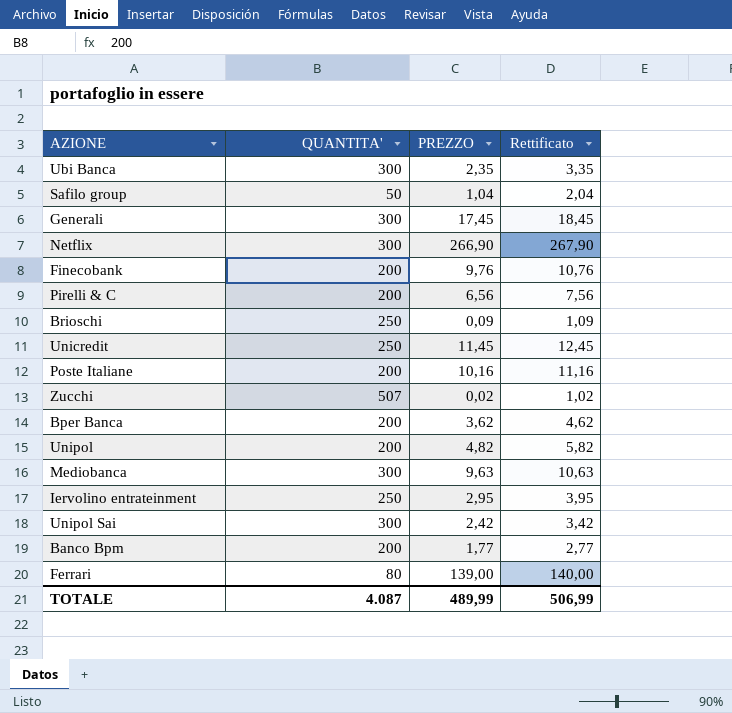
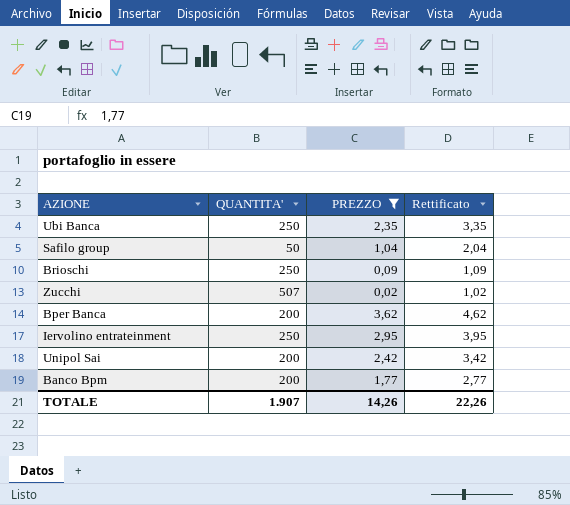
filter: none -> PREZZO <= 3,62
Ubi Banca | QUANTITA': 300 -> 250
Unipol Sai | QUANTITA': 300 -> 200
TOTALE | QUANTITA': 4.087 -> 1.907
TOTALE | PREZZO: 489,99 -> 14,26
TOTALE | Rettificato: 506,99 -> 22,26

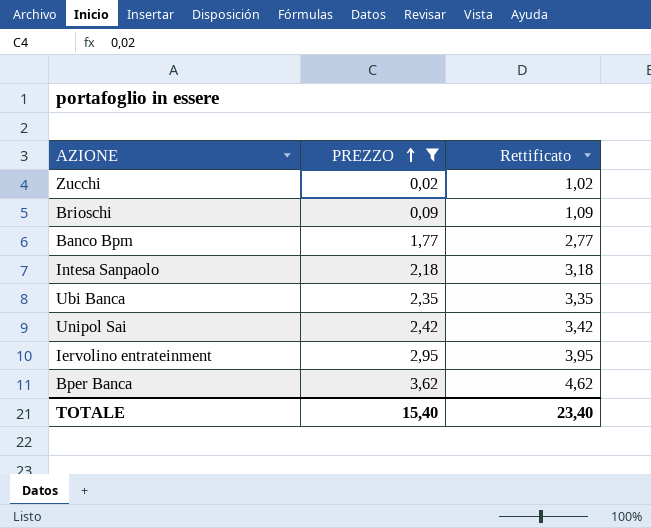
row order: none -> PREZZO ascending
column QUANTITA' | position: 2 -> none
row Safilo group: 50 | 1,04 | 2,04 -> none
row Intesa Sanpaolo: none -> 2,18 | 3,18
TOTALE | PREZZO: 14,26 -> 15,40
TOTALE | Rettificato: 22,26 -> 23,40

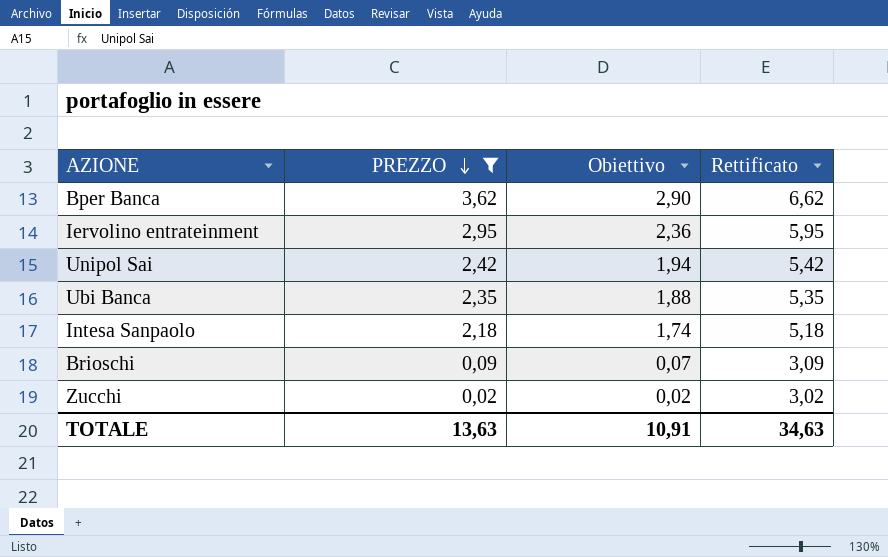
row order: PREZZO ascending -> PREZZO descending
column Obiettivo | formula: none -> [PREZZO] * 0,8
column Rettificato | formula: [PREZZO] + 1 -> [PREZZO] + 3
row Banco Bpm: 1,77 | 2,77 -> none
TOTALE | PREZZO: 15,40 -> 13,63
TOTALE | Rettificato: 23,40 -> 34,63

